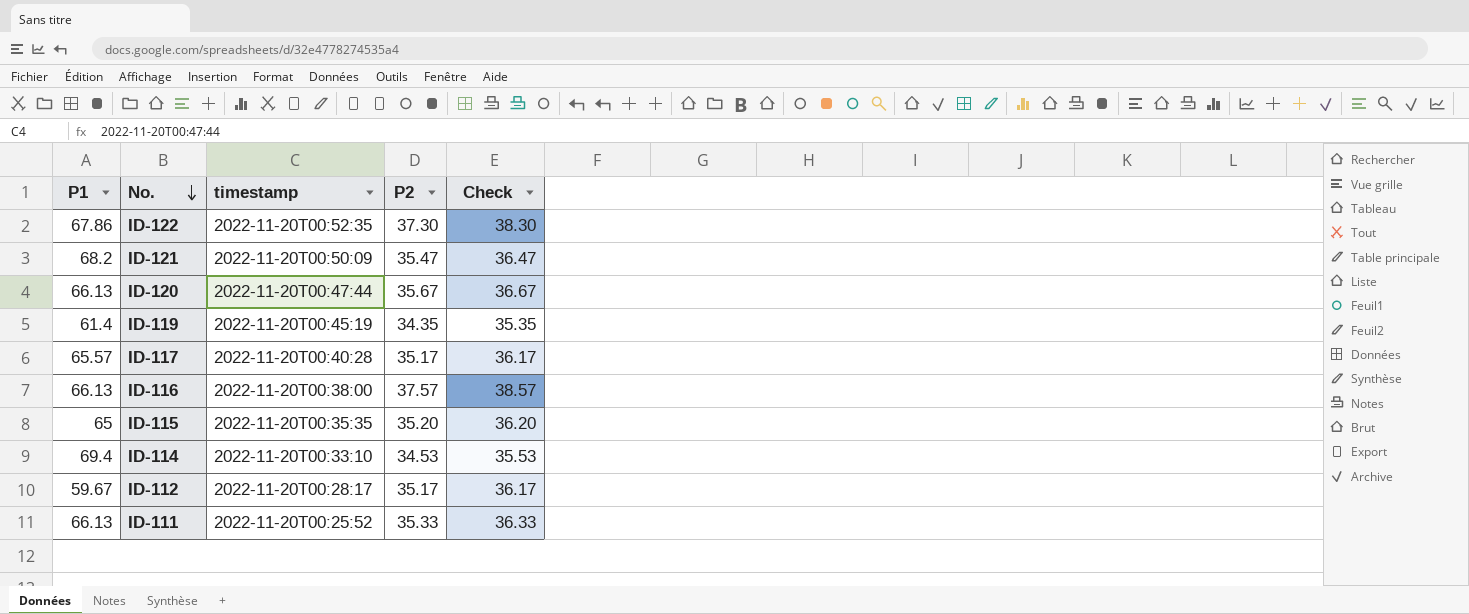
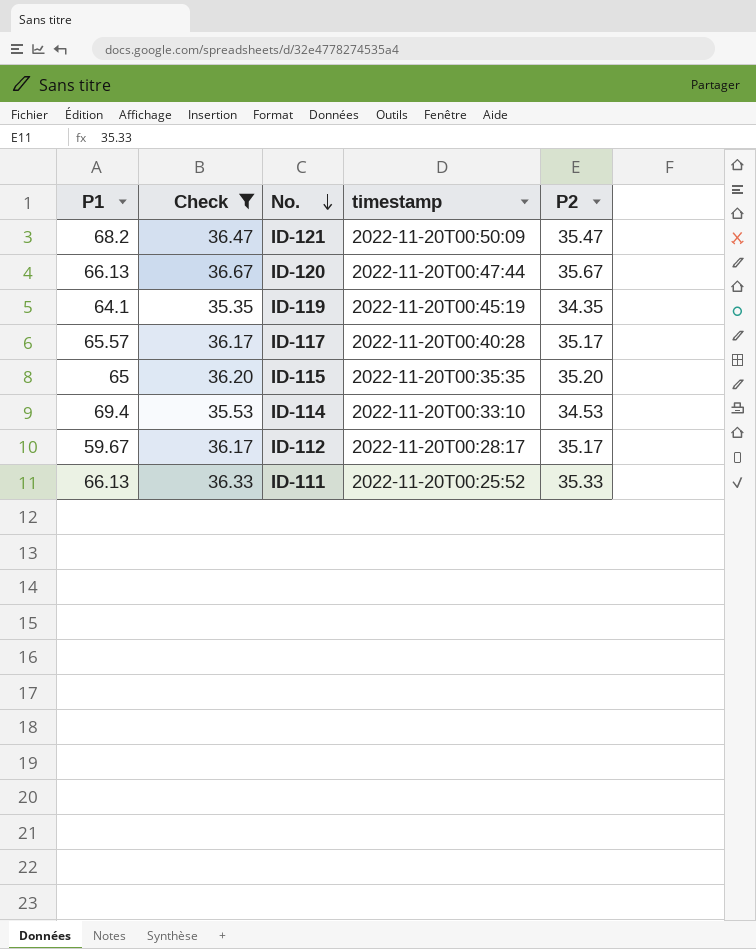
filter: none -> Check <= 36.67
column Check | position: 5 -> 2
ID-119 | P1: 61.4 -> 64.1

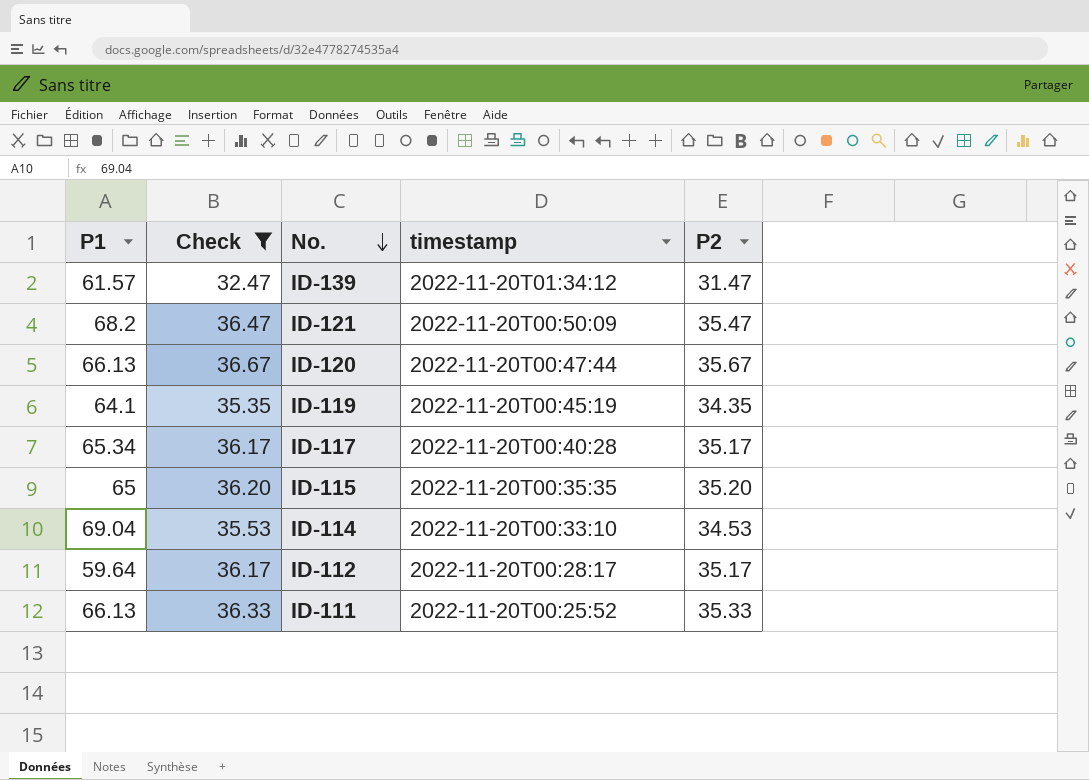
row ID-139: none -> 61.57 | 32.47 | 2022-11-20T01:34:12 | 31.47
ID-117 | P1: 65.57 -> 65.34
ID-114 | P1: 69.4 -> 69.04
ID-112 | P1: 59.67 -> 59.64

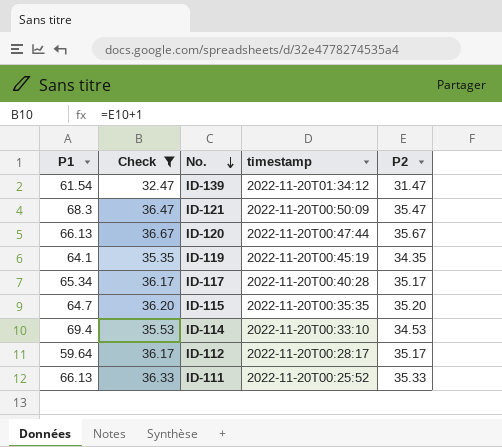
ID-139 | P1: 61.57 -> 61.54
ID-121 | P1: 68.2 -> 68.3
ID-115 | P1: 65 -> 64.7
ID-114 | P1: 69.04 -> 69.4

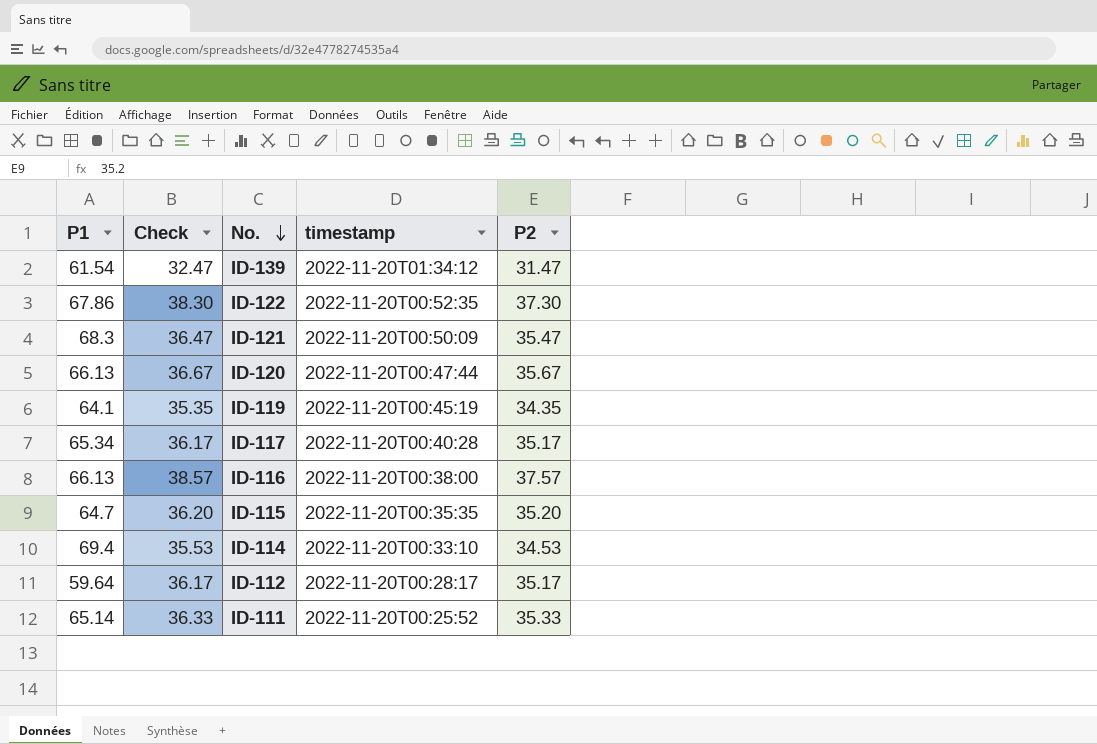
filter: Check <= 36.67 -> none
ID-111 | P1: 66.13 -> 65.14

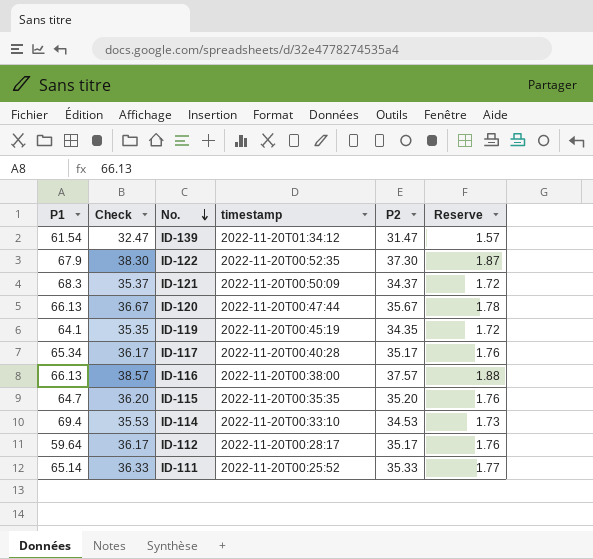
column Reserve | formula: none -> [P2] * 0.05
ID-122 | P1: 67.86 -> 67.9
ID-121 | Check: 36.47 -> 35.37
ID-121 | P2: 35.47 -> 34.37

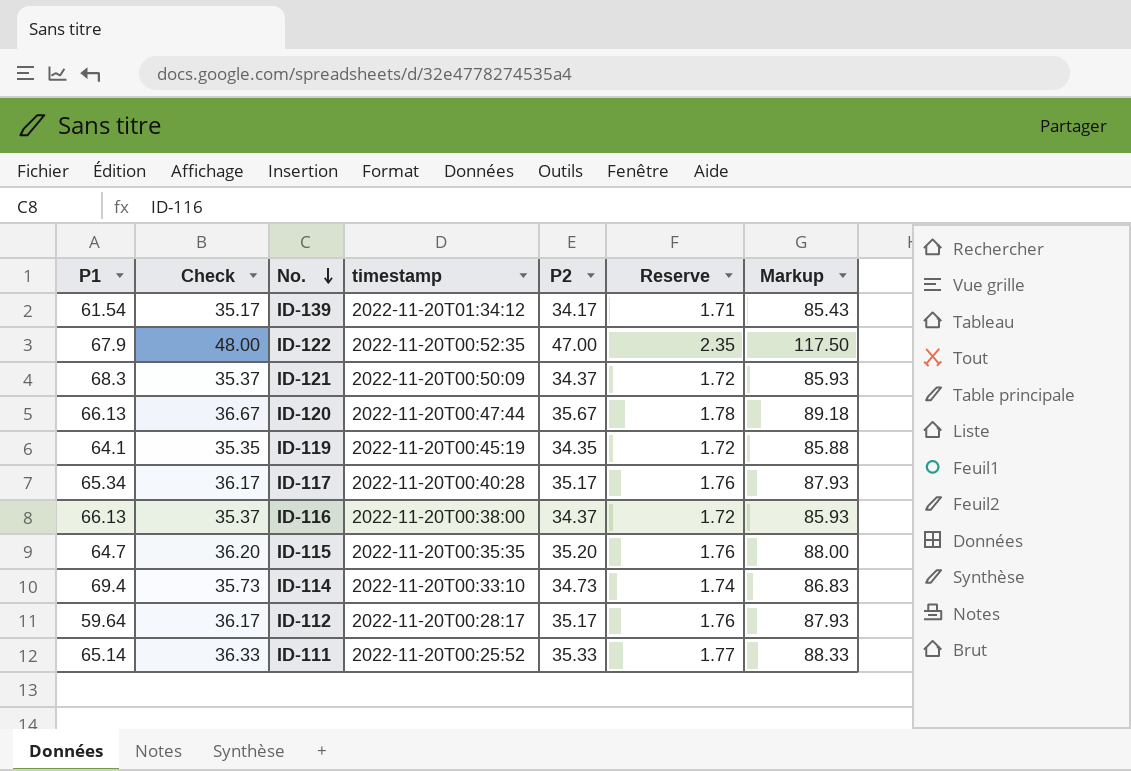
column Markup | formula: none -> [P2] * 2.5
ID-139 | Check: 32.47 -> 35.17
ID-139 | P2: 31.47 -> 34.17
ID-139 | Reserve: 1.57 -> 1.71
ID-122 | Check: 38.30 -> 48.00
ID-122 | P2: 37.30 -> 47.00
ID-122 | Reserve: 1.87 -> 2.35
ID-116 | Check: 38.57 -> 35.37
ID-116 | P2: 37.57 -> 34.37
ID-116 | Reserve: 1.88 -> 1.72
ID-114 | Check: 35.53 -> 35.73
ID-114 | P2: 34.53 -> 34.73
ID-114 | Reserve: 1.73 -> 1.74

